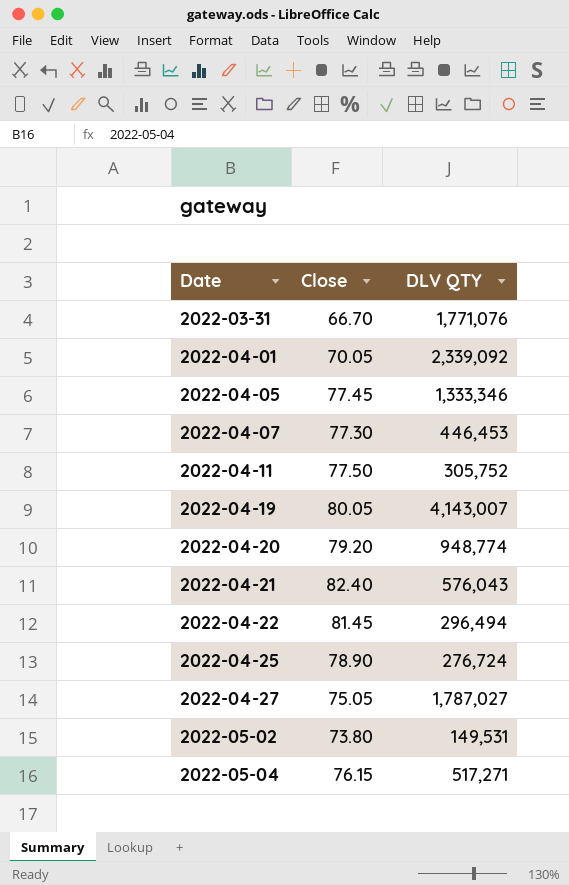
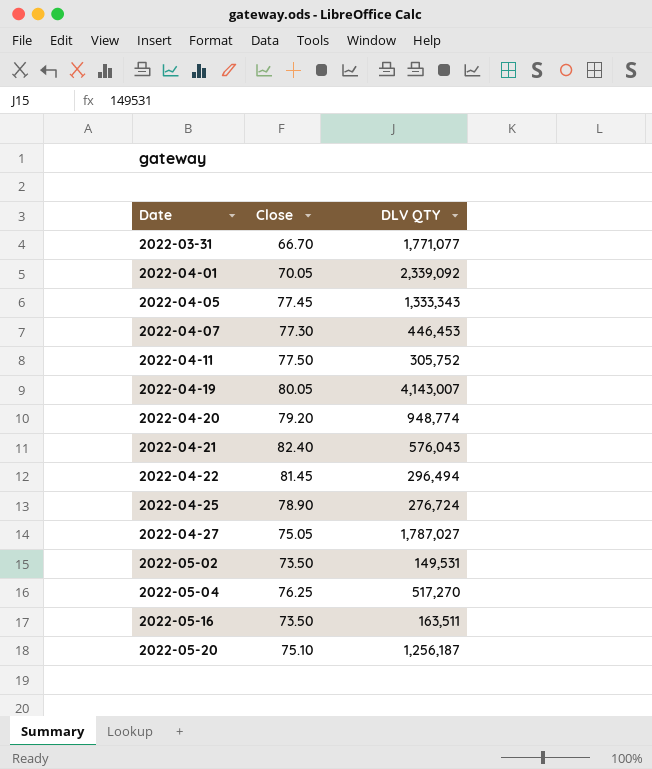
2022-03-31 | DLV QTY: 1,771,076 -> 1,771,077
2022-04-05 | DLV QTY: 1,333,346 -> 1,333,343
2022-05-02 | Close: 73.80 -> 73.50
2022-05-04 | Close: 76.15 -> 76.25
2022-05-04 | DLV QTY: 517,271 -> 517,270
row 2022-05-16: none -> 73.50 | 163,511
row 2022-05-20: none -> 75.10 | 1,256,187

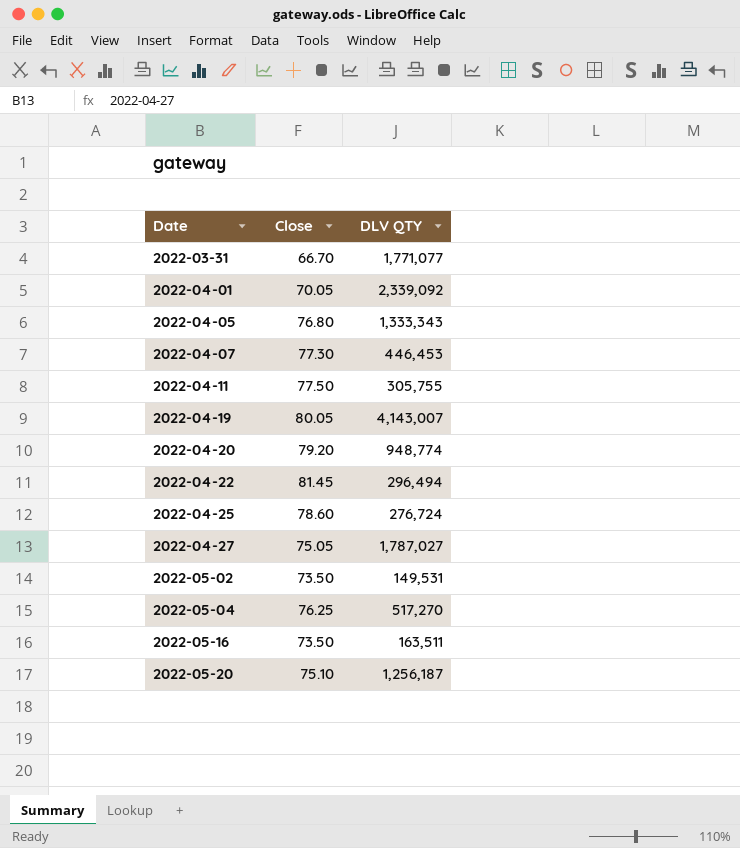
row 2022-04-21: 82.40 | 576,043 -> none
2022-04-05 | Close: 77.45 -> 76.80
2022-04-11 | DLV QTY: 305,752 -> 305,755
2022-04-25 | Close: 78.90 -> 78.60

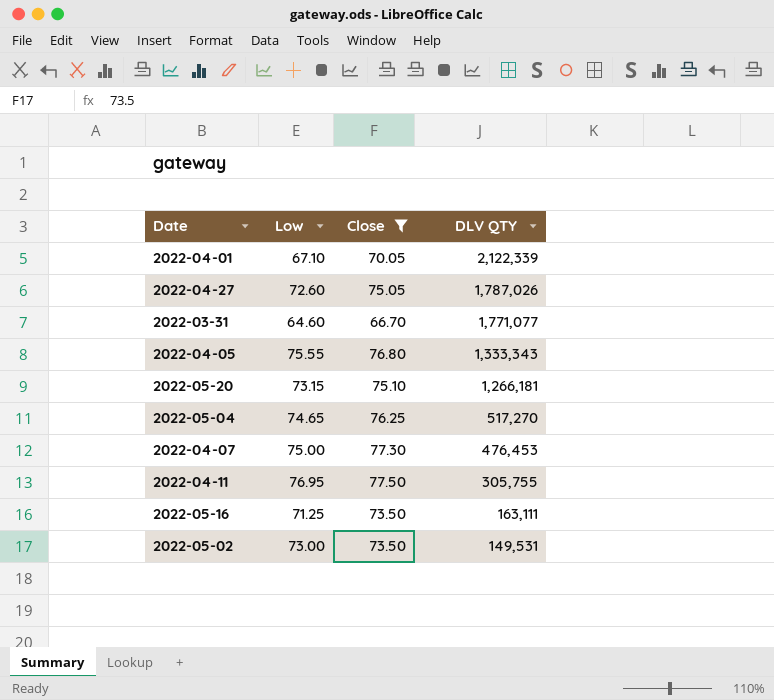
filter: none -> Close <= 77.50
row order: Date ascending -> DLV QTY descending
column Low | position: none -> 2
2022-04-01 | DLV QTY: 2,339,092 -> 2,122,339
2022-04-27 | DLV QTY: 1,787,027 -> 1,787,026
2022-05-20 | DLV QTY: 1,256,187 -> 1,266,181
2022-04-07 | DLV QTY: 446,453 -> 476,453
2022-05-16 | DLV QTY: 163,511 -> 163,111

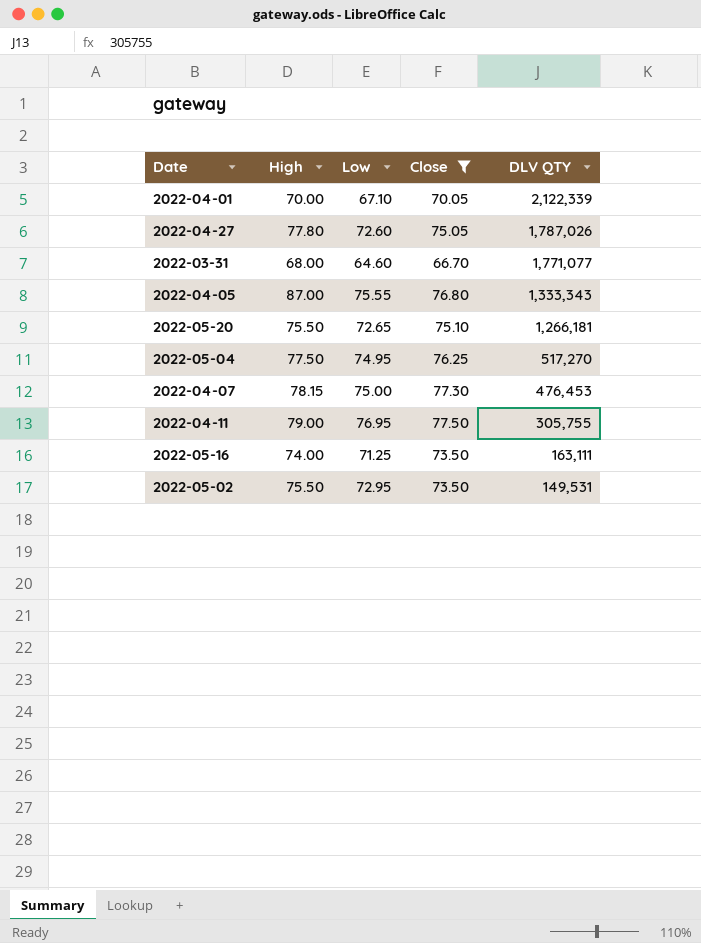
column High | position: none -> 2
2022-05-20 | Low: 73.15 -> 72.65
2022-05-04 | Low: 74.65 -> 74.95
2022-05-02 | Low: 73.00 -> 72.95

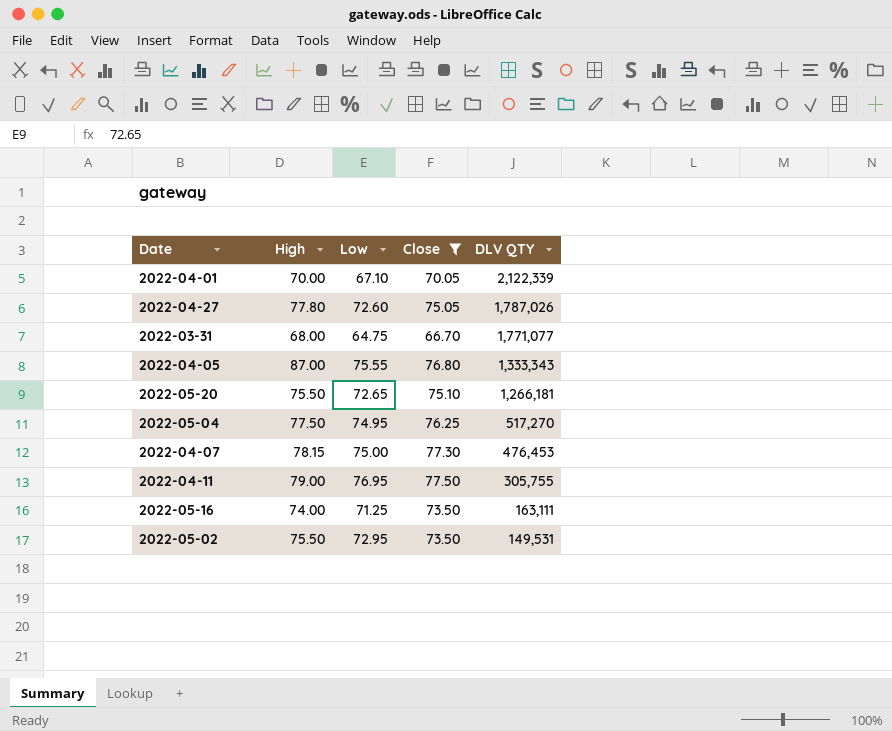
2022-03-31 | Low: 64.60 -> 64.75

